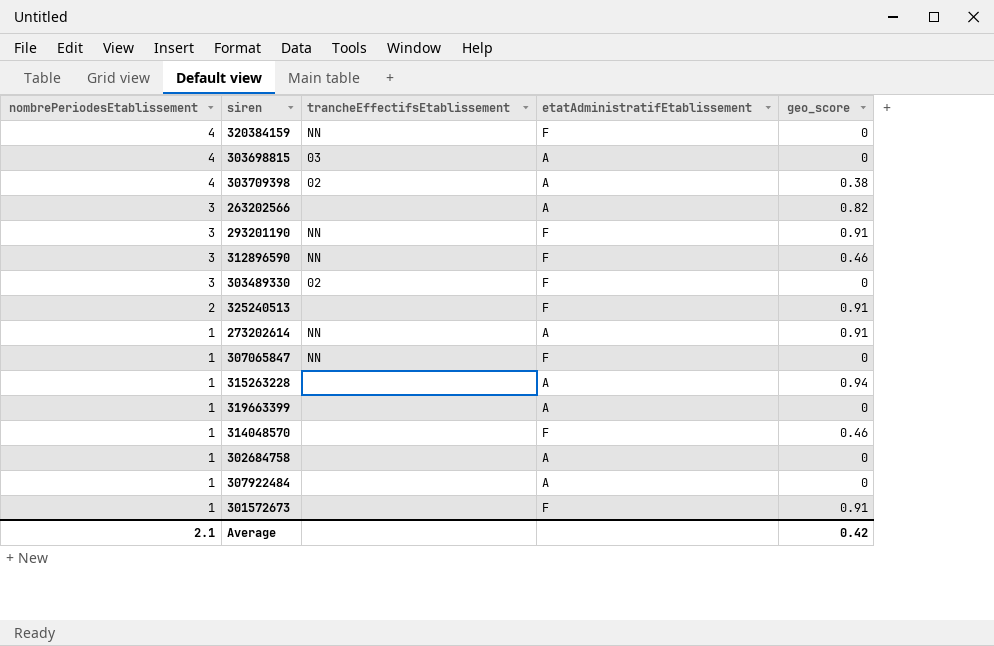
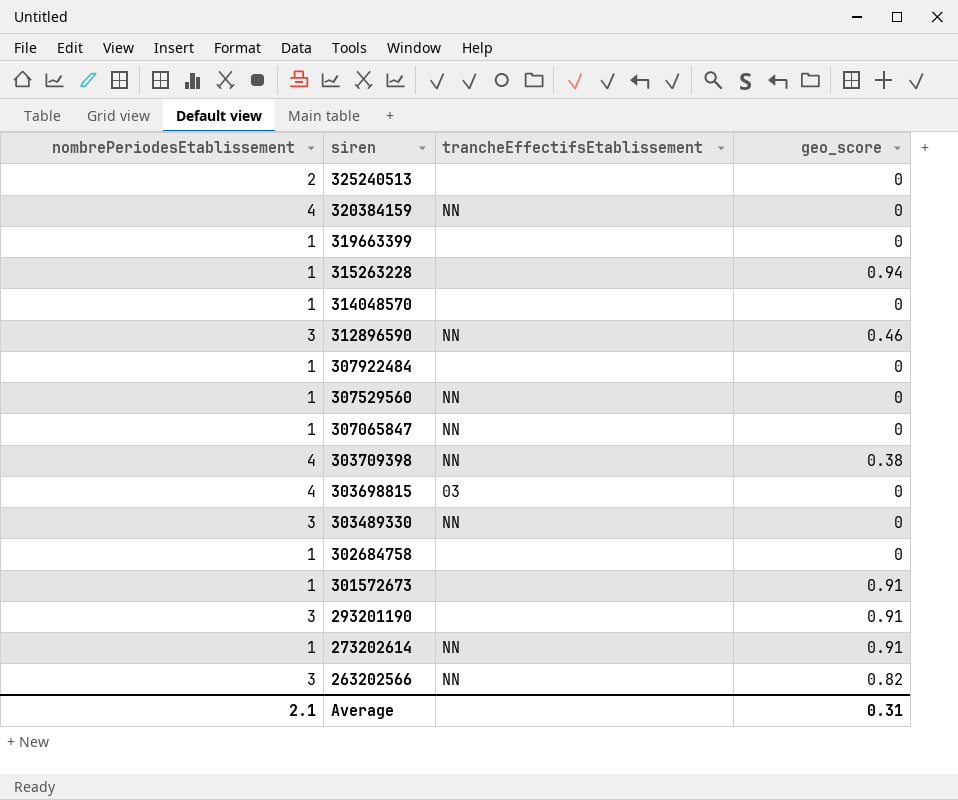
row order: nombrePeriodesEtablissement descending -> siren descending
column etatAdministratifEtablissement | position: 4 -> none
325240513 | geo_score: 0.91 -> 0
314048570 | geo_score: 0.46 -> 0
row 307529560: none -> 1 | NN | 0
303709398 | trancheEffectifsEtablissement: 02 -> NN
303489330 | trancheEffectifsEtablissement: 02 -> NN
293201190 | trancheEffectifsEtablissement: NN -> none
263202566 | trancheEffectifsEtablissement: none -> NN
Average | geo_score: 0.42 -> 0.31

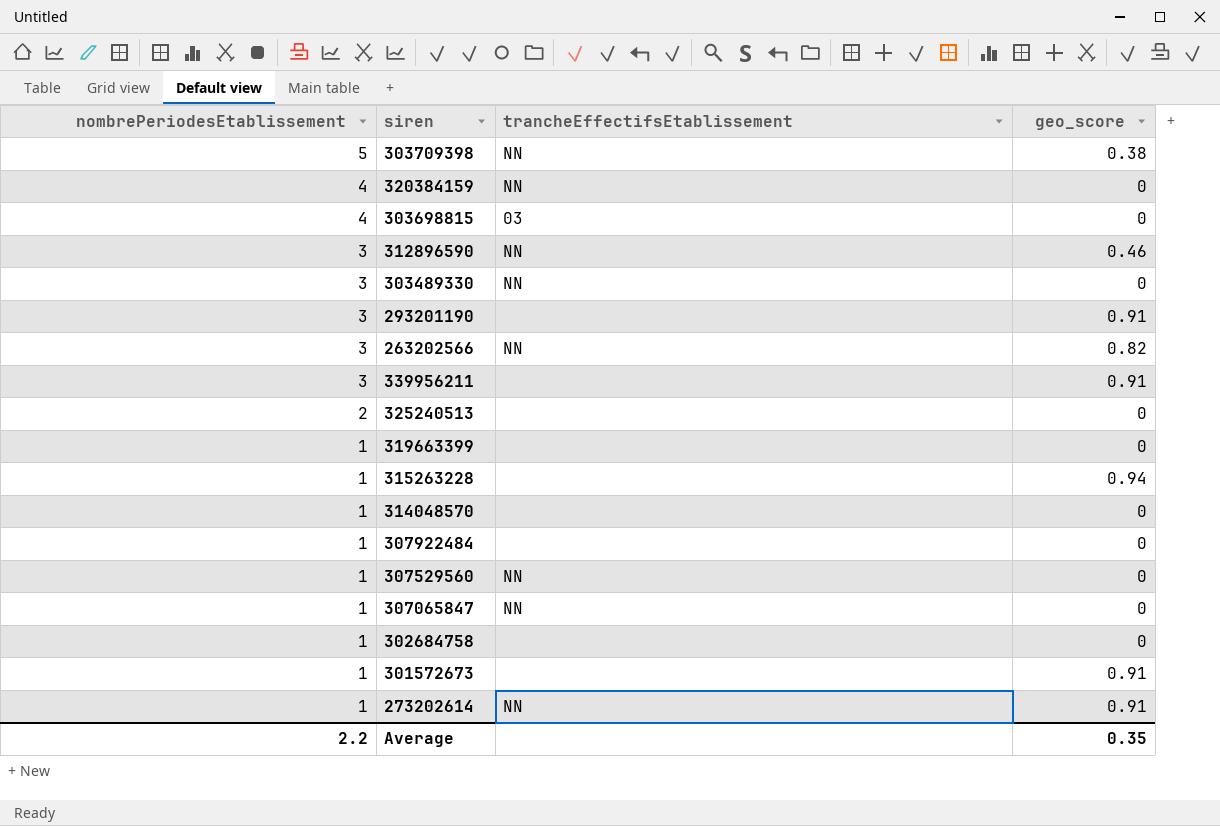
row order: siren descending -> nombrePeriodesEtablissement descending
303709398 | nombrePeriodesEtablissement: 4 -> 5
row 339956211: none -> 3 | none | 0.91
Average | nombrePeriodesEtablissement: 2.1 -> 2.2
Average | geo_score: 0.31 -> 0.35

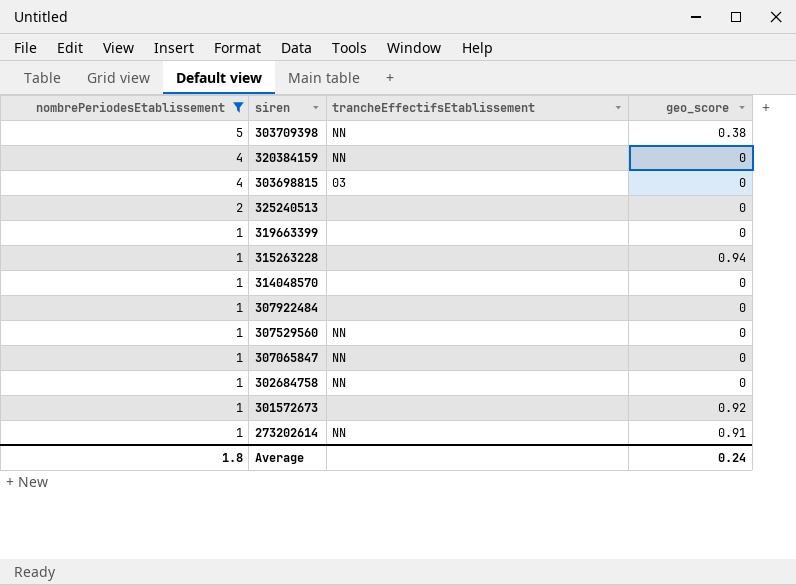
filter: none -> nombrePeriodesEtablissement != 3
302684758 | trancheEffectifsEtablissement: none -> NN
301572673 | geo_score: 0.91 -> 0.92
Average | nombrePeriodesEtablissement: 2.2 -> 1.8
Average | geo_score: 0.35 -> 0.24

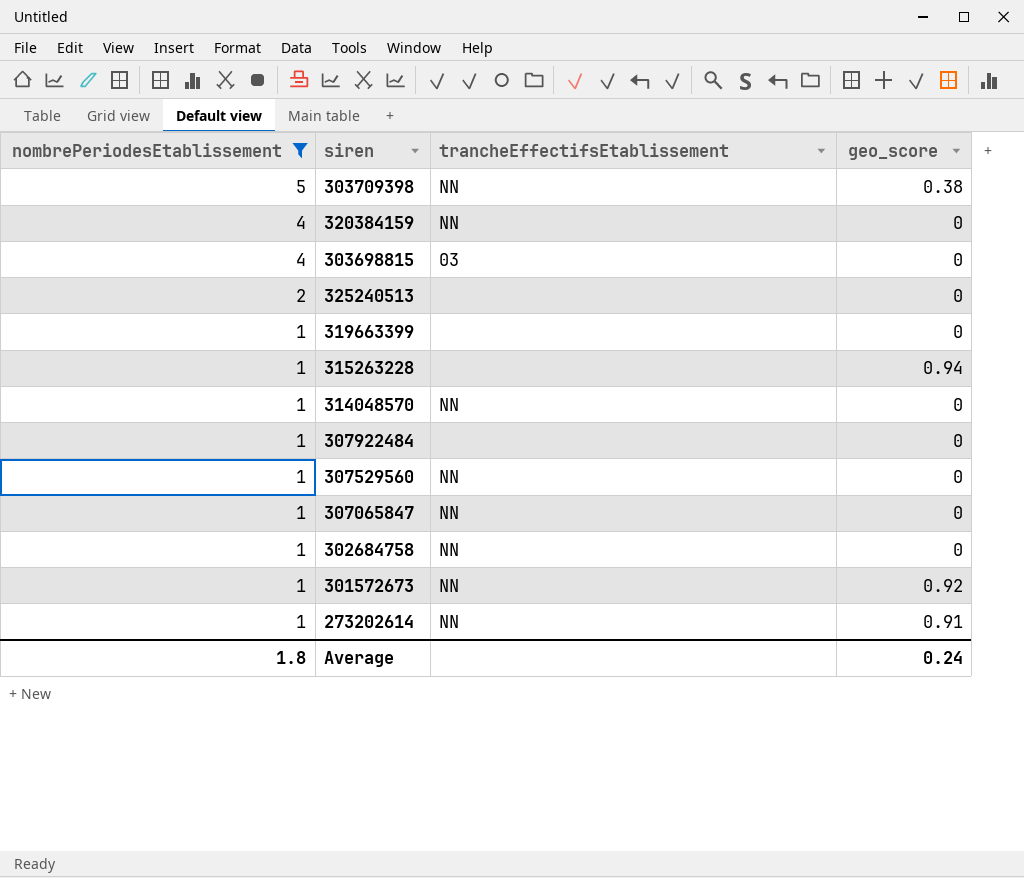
314048570 | trancheEffectifsEtablissement: none -> NN
301572673 | trancheEffectifsEtablissement: none -> NN

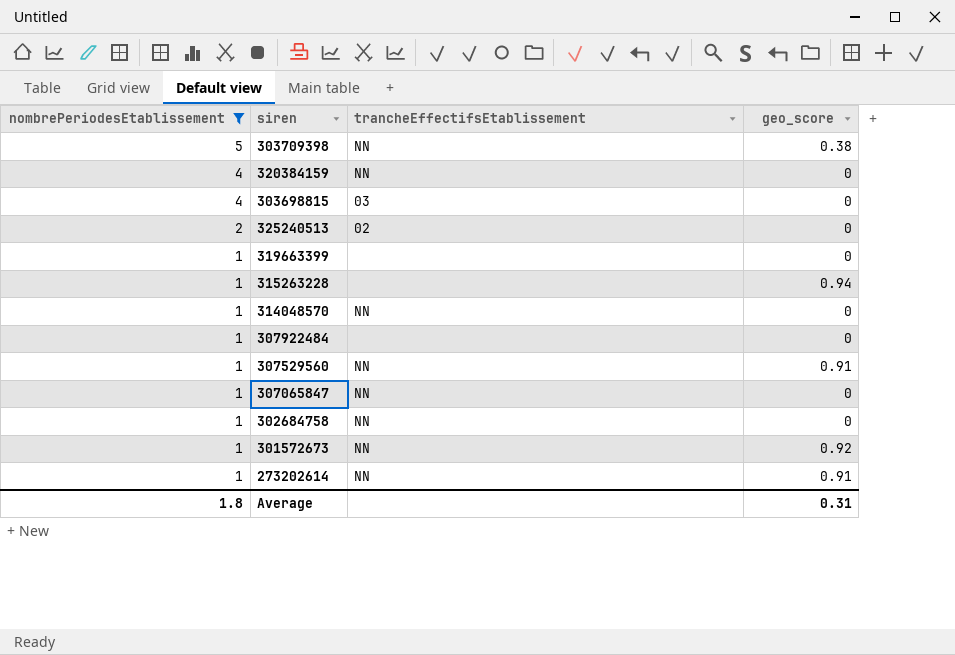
325240513 | trancheEffectifsEtablissement: none -> 02
307529560 | geo_score: 0 -> 0.91
Average | geo_score: 0.24 -> 0.31

